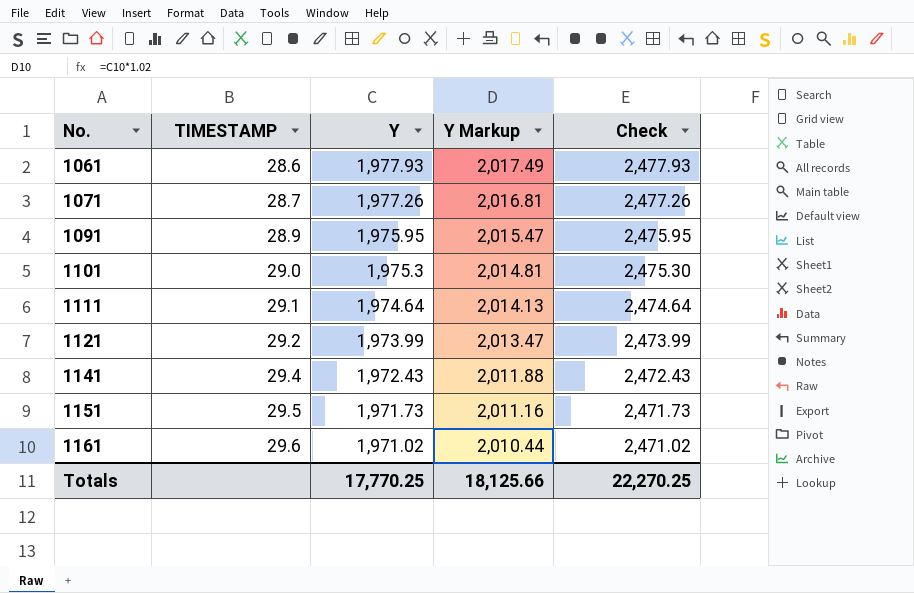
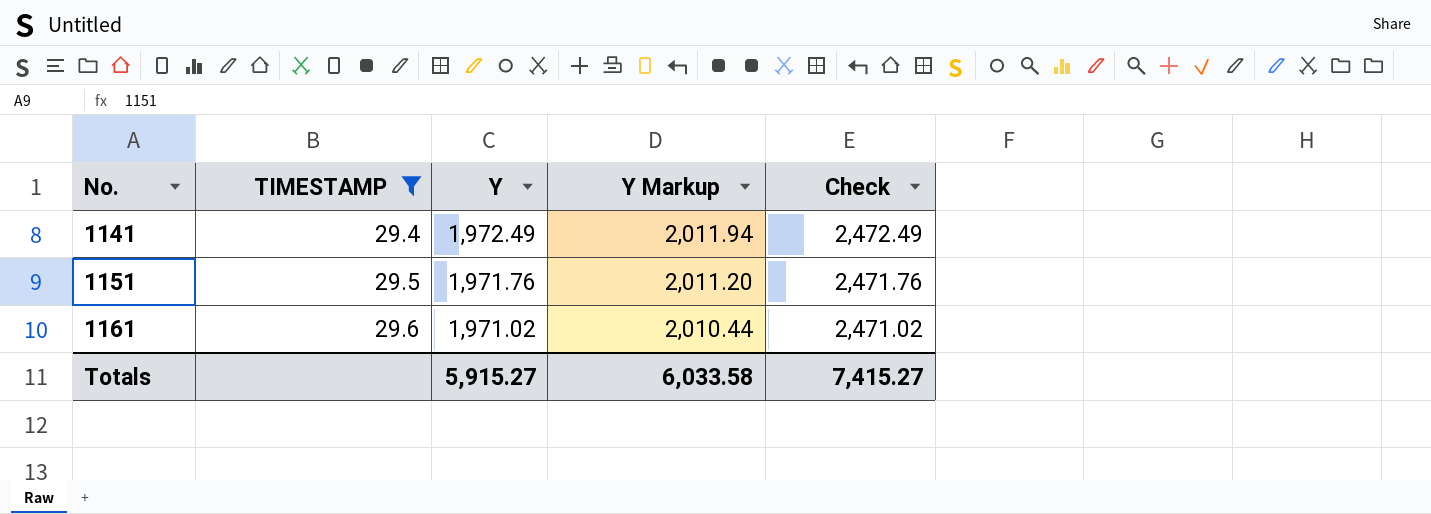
filter: none -> TIMESTAMP >= 29.4
1141 | Y: 1,972.43 -> 1,972.49
1141 | Y Markup: 2,011.88 -> 2,011.94
1141 | Check: 2,472.43 -> 2,472.49
1151 | Y: 1,971.73 -> 1,971.76
1151 | Y Markup: 2,011.16 -> 2,011.20
1151 | Check: 2,471.73 -> 2,471.76
Totals | Y: 17,770.25 -> 5,915.27
Totals | Y Markup: 18,125.66 -> 6,033.58
Totals | Check: 22,270.25 -> 7,415.27

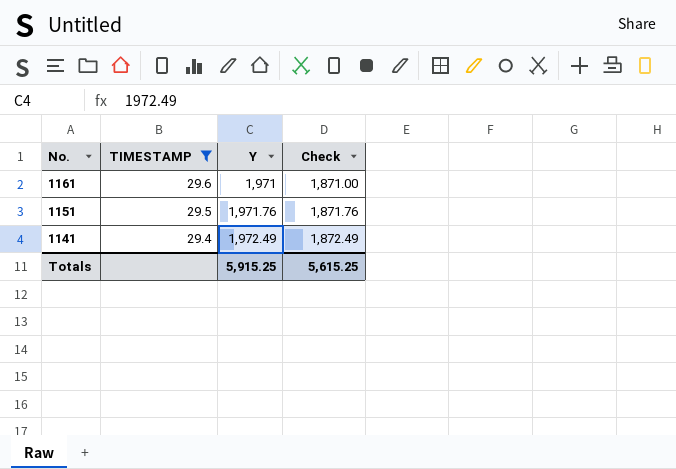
row order: No. ascending -> No. descending
column Y Markup | formula: [Y] * 1.02 -> none
column Check | formula: [Y] + 500 -> [Y] - 100
1161 | Y: 1,971.02 -> 1,971
Totals | Y: 5,915.27 -> 5,915.25
Totals | Check: 7,415.27 -> 5,615.25

